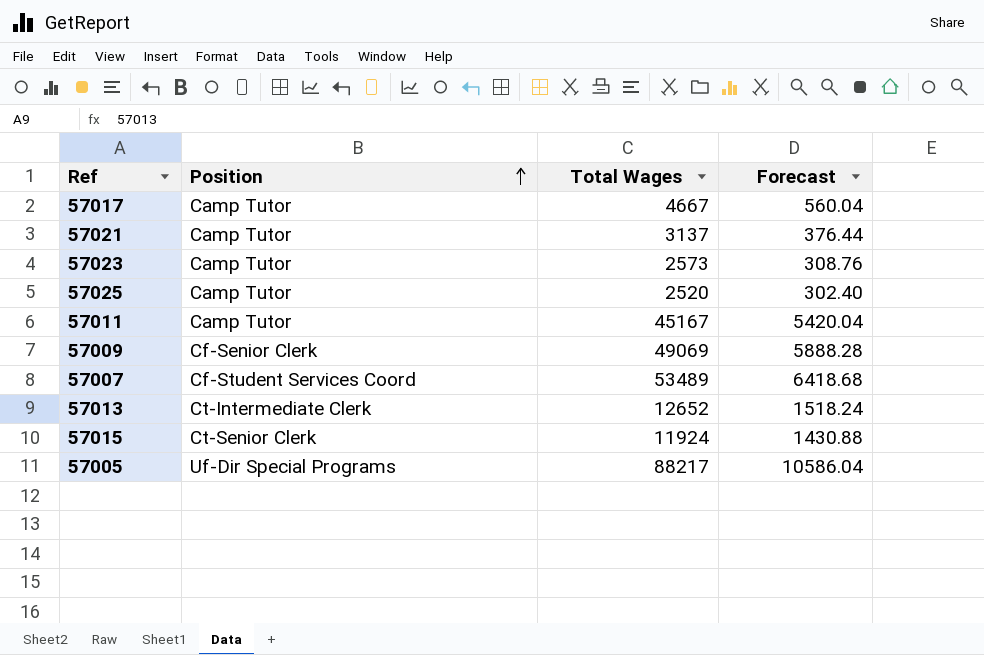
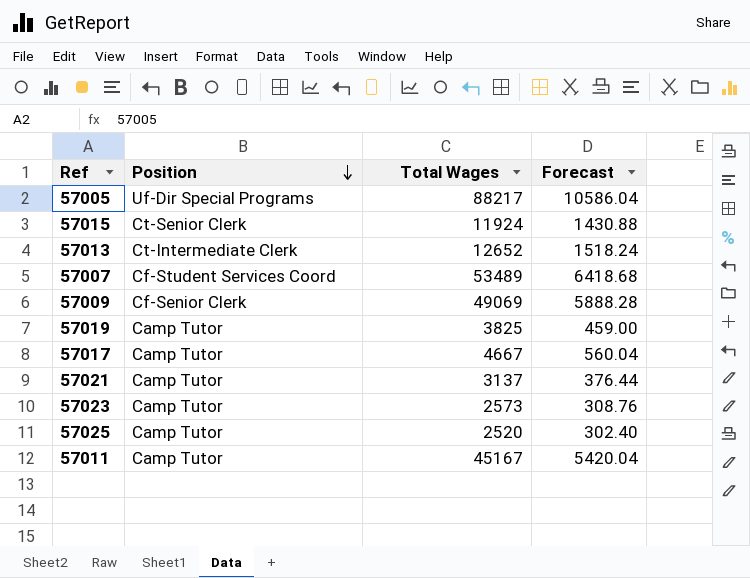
row order: Position ascending -> Position descending
row 57019: none -> Camp Tutor | 3825 | 459.00

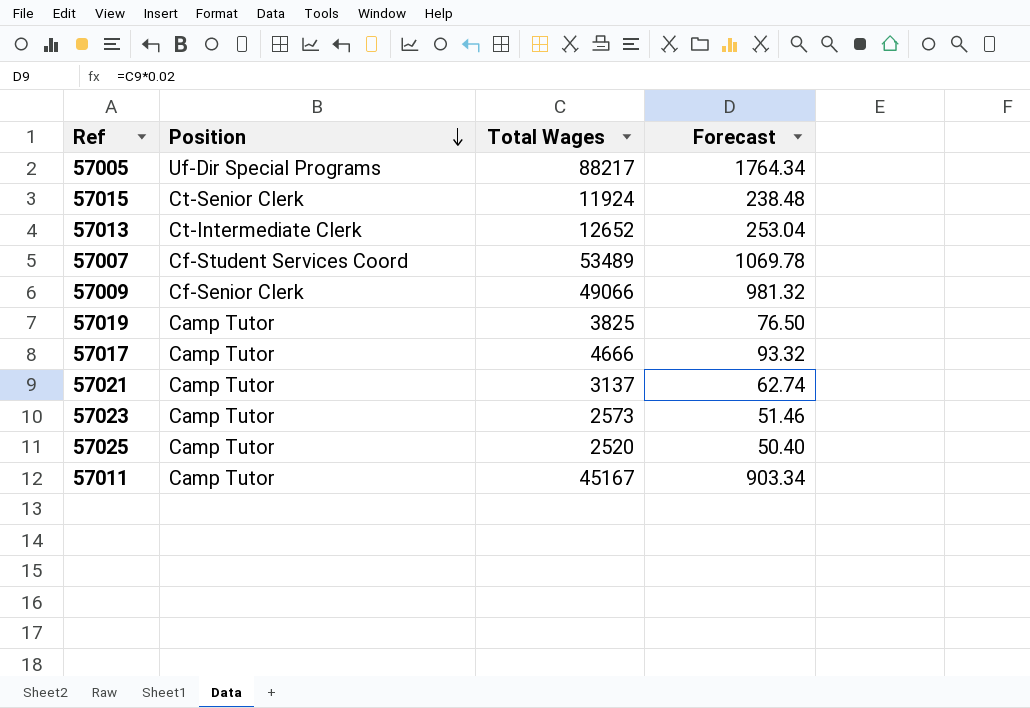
column Forecast | formula: [Total Wages] * 0.12 -> [Total Wages] * 0.02
57009 | Total Wages: 49069 -> 49066
57017 | Total Wages: 4667 -> 4666

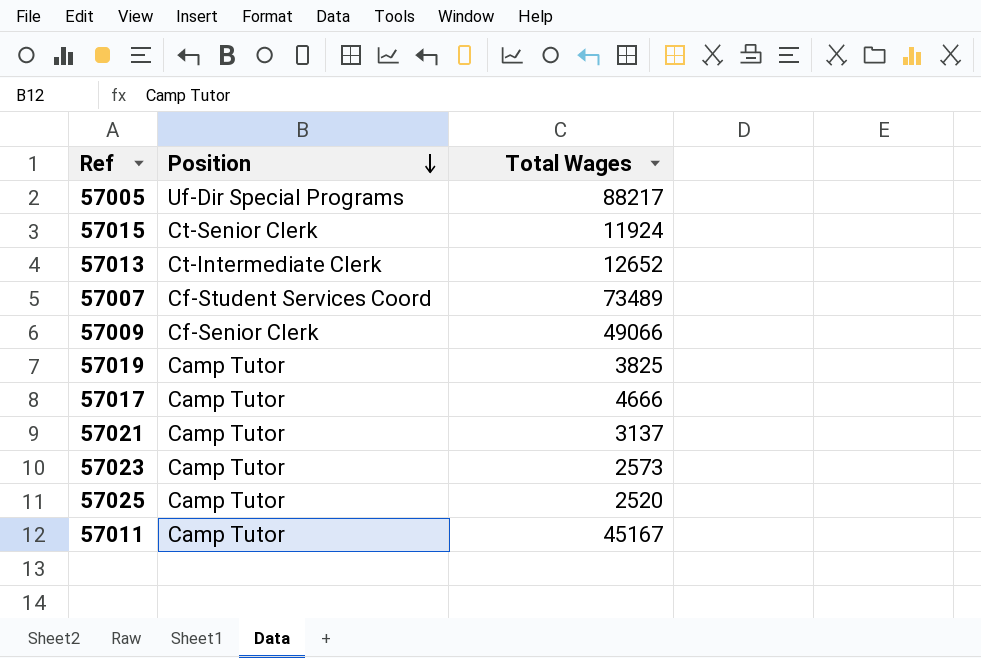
column Forecast | formula: [Total Wages] * 0.02 -> none
57007 | Total Wages: 53489 -> 73489

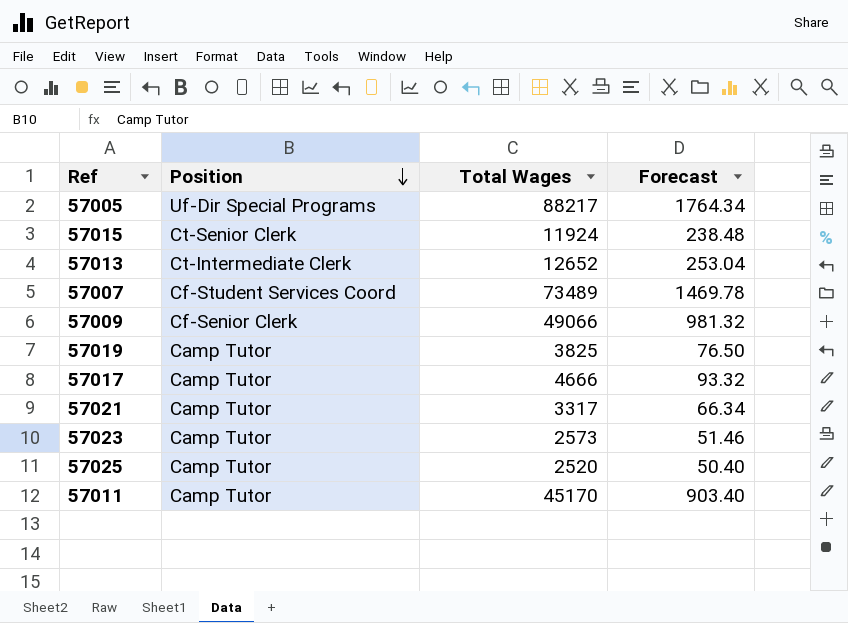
column Forecast | formula: none -> [Total Wages] * 0.02
57021 | Total Wages: 3137 -> 3317
57011 | Total Wages: 45167 -> 45170

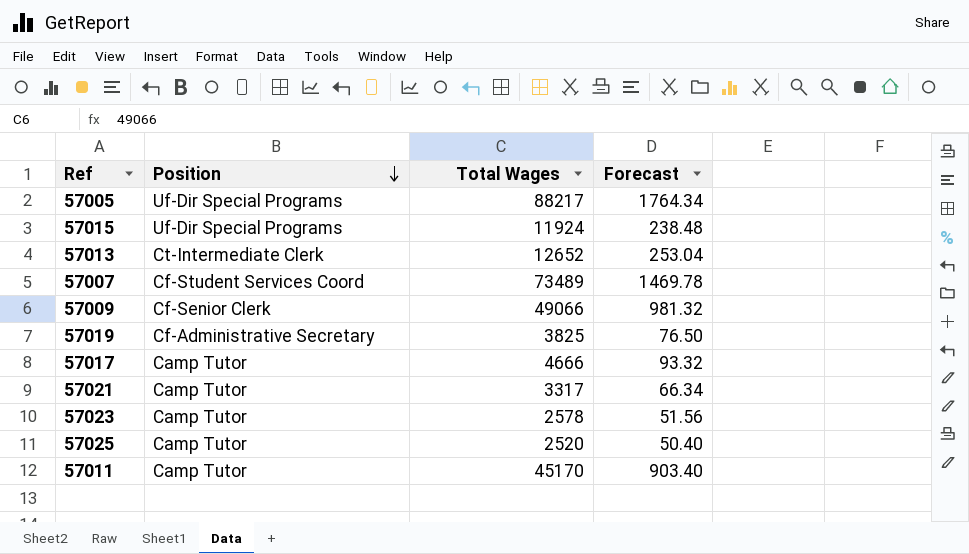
57015 | Position: Ct-Senior Clerk -> Uf-Dir Special Programs
57019 | Position: Camp Tutor -> Cf-Administrative Secretary
57023 | Total Wages: 2573 -> 2578
57023 | Forecast: 51.46 -> 51.56

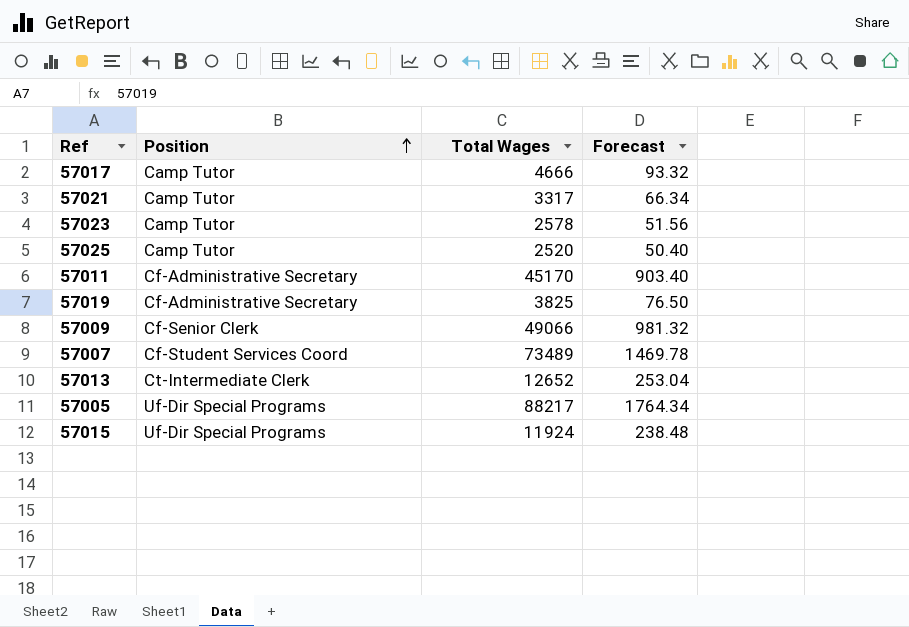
row order: Position descending -> Position ascending
57011 | Position: Camp Tutor -> Cf-Administrative Secretary

